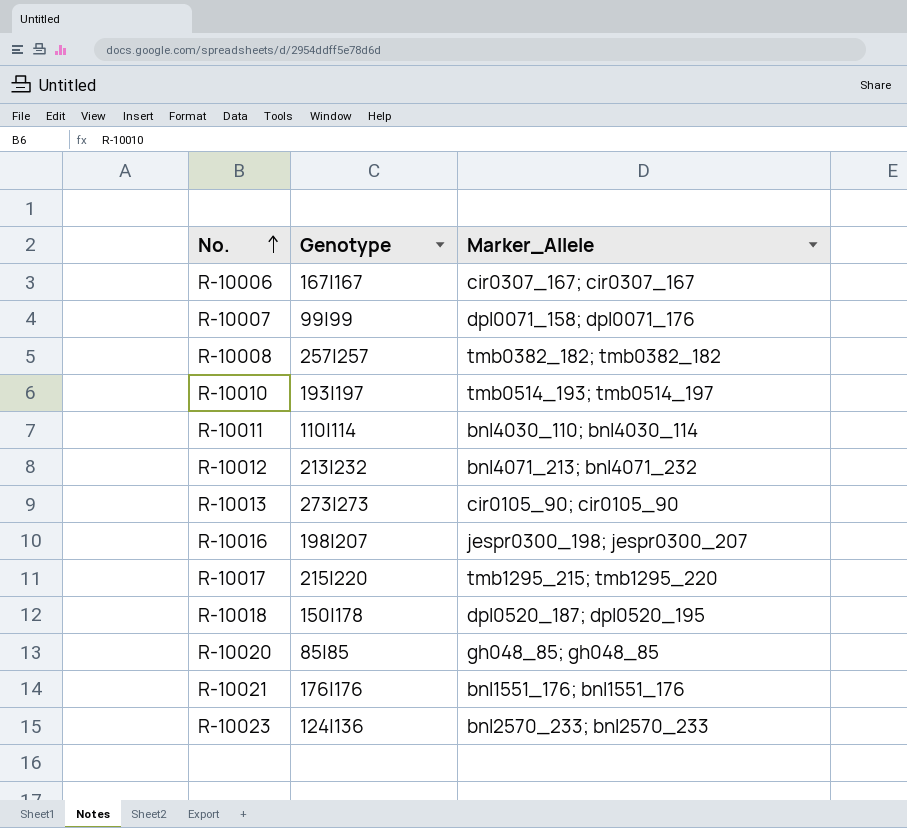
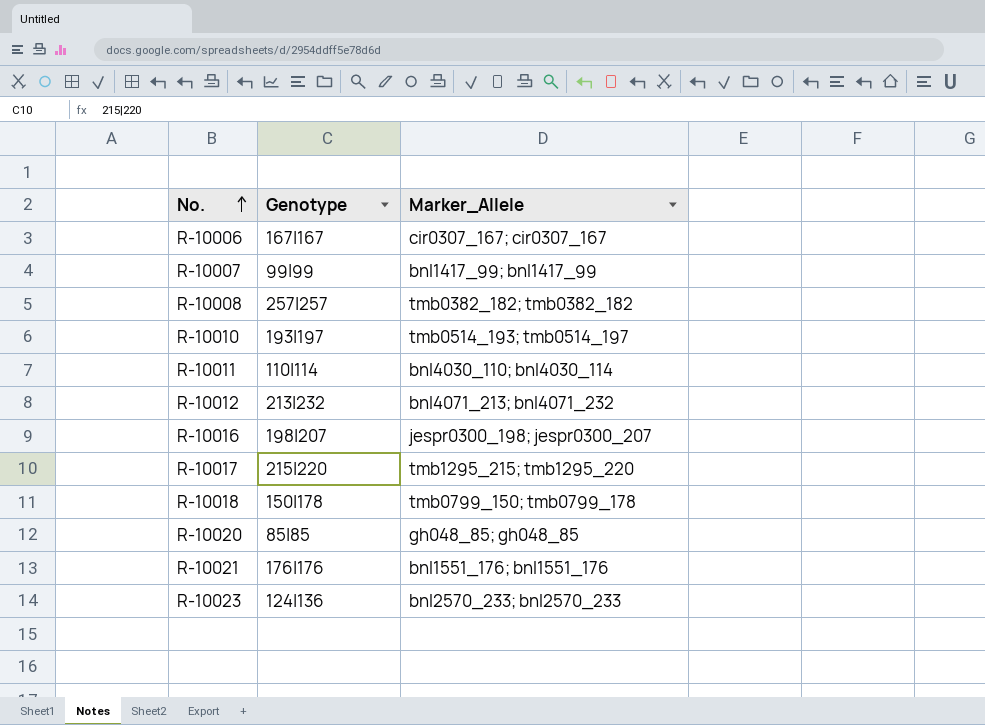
row R-10013: 273|273 | cir0105_90; cir0105_90 -> none
R-10007 | Marker_Allele: dpl0071_158; dpl0071_176 -> bnl1417_99; bnl1417_99
R-10018 | Marker_Allele: dpl0520_187; dpl0520_195 -> tmb0799_150; tmb0799_178

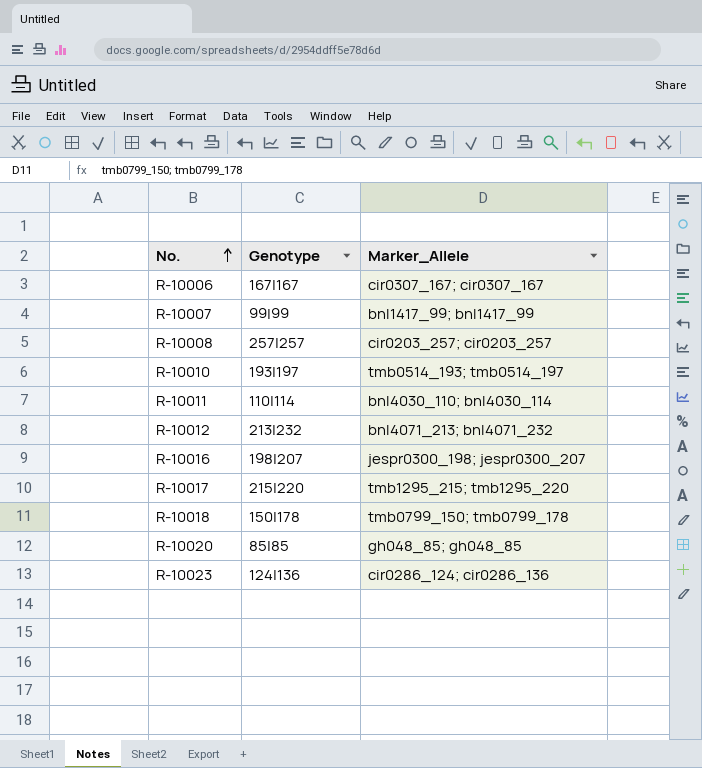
row R-10021: 176|176 | bnl1551_176; bnl1551_176 -> none
R-10008 | Marker_Allele: tmb0382_182; tmb0382_182 -> cir0203_257; cir0203_257
R-10023 | Marker_Allele: bnl2570_233; bnl2570_233 -> cir0286_124; cir0286_136

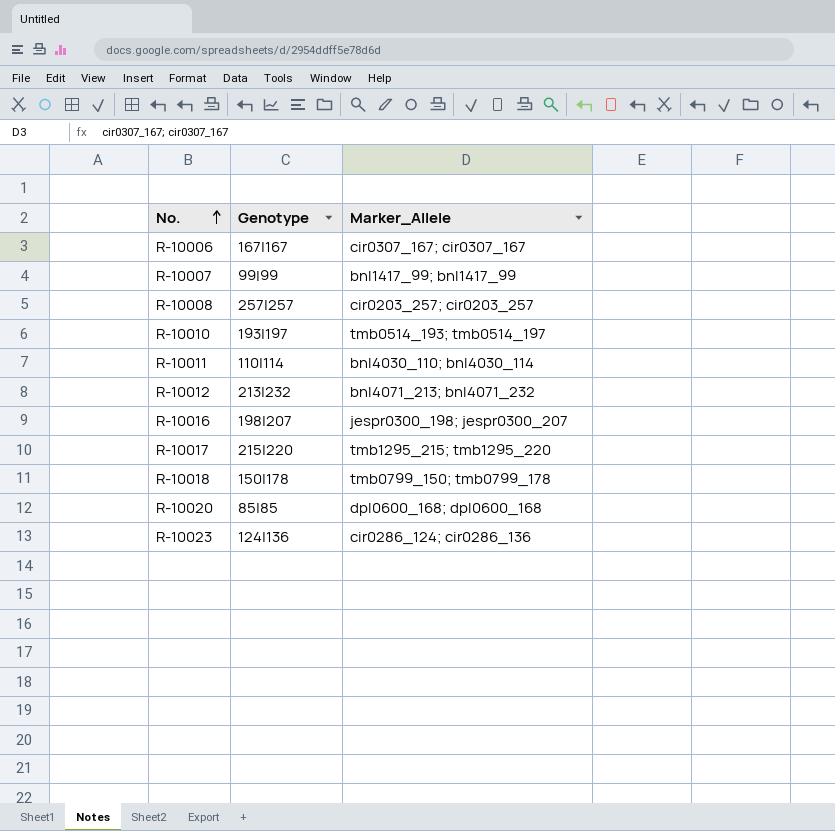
R-10020 | Marker_Allele: gh048_85; gh048_85 -> dpl0600_168; dpl0600_168

